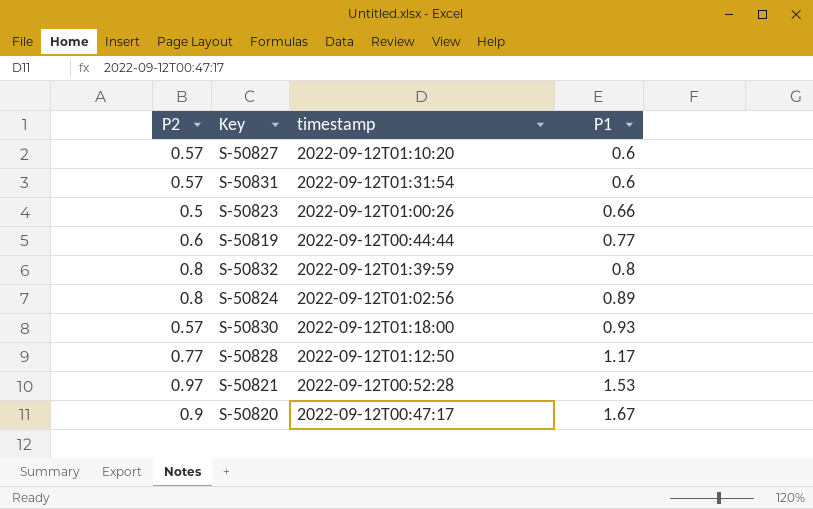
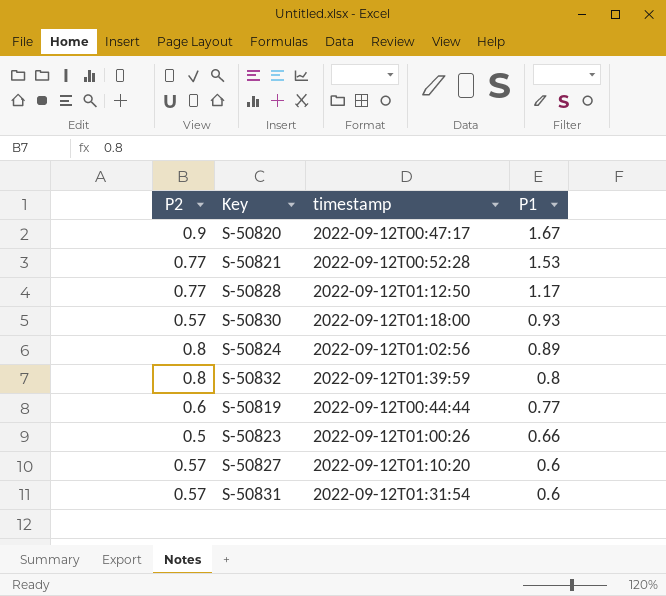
row order: P1 ascending -> P1 descending
S-50821 | P2: 0.97 -> 0.77

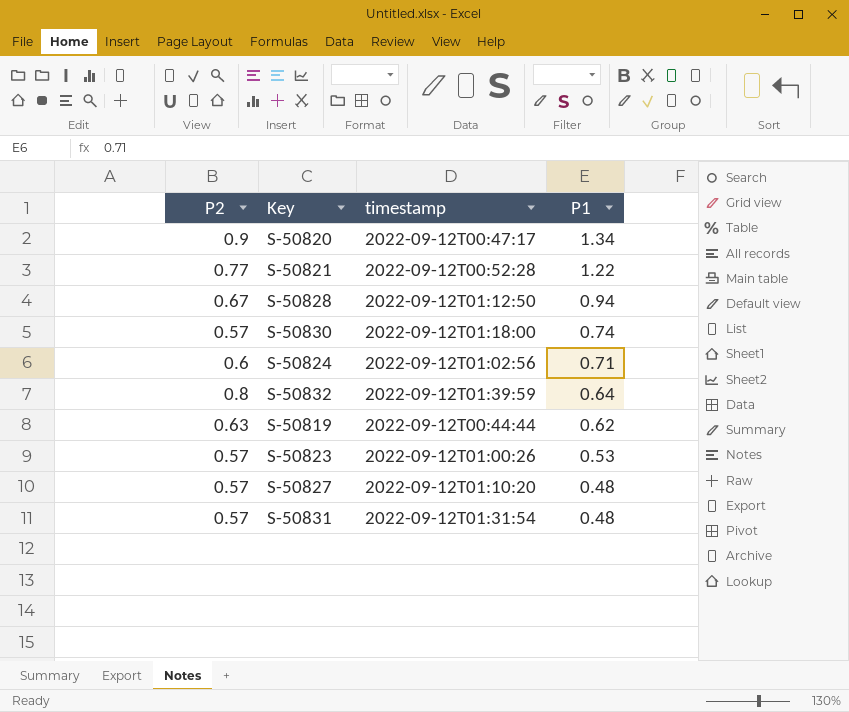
S-50820 | P1: 1.67 -> 1.34
S-50821 | P1: 1.53 -> 1.22
S-50828 | P2: 0.77 -> 0.67
S-50828 | P1: 1.17 -> 0.94
S-50830 | P1: 0.93 -> 0.74
S-50824 | P2: 0.8 -> 0.6
S-50824 | P1: 0.89 -> 0.71
S-50832 | P1: 0.8 -> 0.64
S-50819 | P2: 0.6 -> 0.63
S-50819 | P1: 0.77 -> 0.62
S-50823 | P2: 0.5 -> 0.57
S-50823 | P1: 0.66 -> 0.53
S-50827 | P1: 0.6 -> 0.48
S-50831 | P1: 0.6 -> 0.48

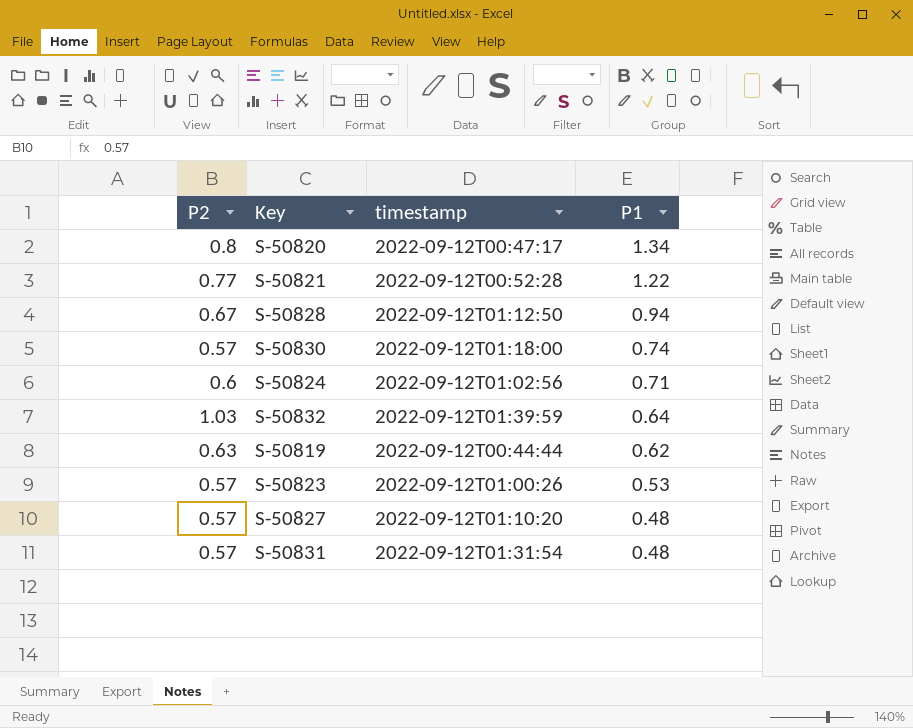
S-50820 | P2: 0.9 -> 0.8
S-50832 | P2: 0.8 -> 1.03

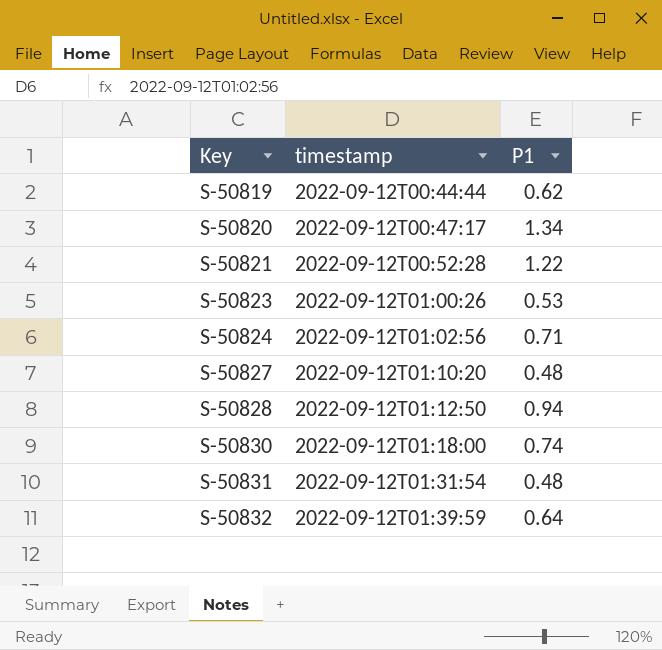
row order: P1 descending -> Key ascending
column P2 | position: 1 -> none

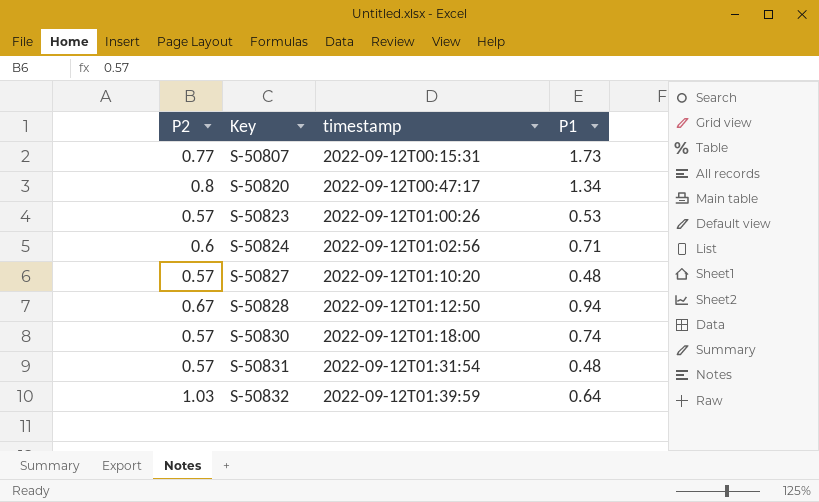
column P2 | position: none -> 1
row S-50819: 2022-09-12T00:44:44 | 0.62 -> none
row S-50821: 2022-09-12T00:52:28 | 1.22 -> none
row S-50807: none -> 0.77 | 2022-09-12T00:15:31 | 1.73

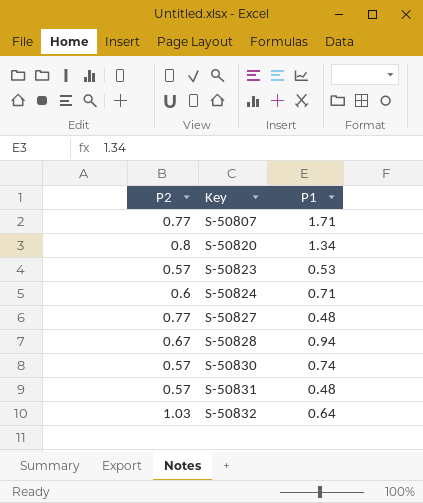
column timestamp | position: 3 -> none
S-50807 | P1: 1.73 -> 1.71
S-50827 | P2: 0.57 -> 0.77

